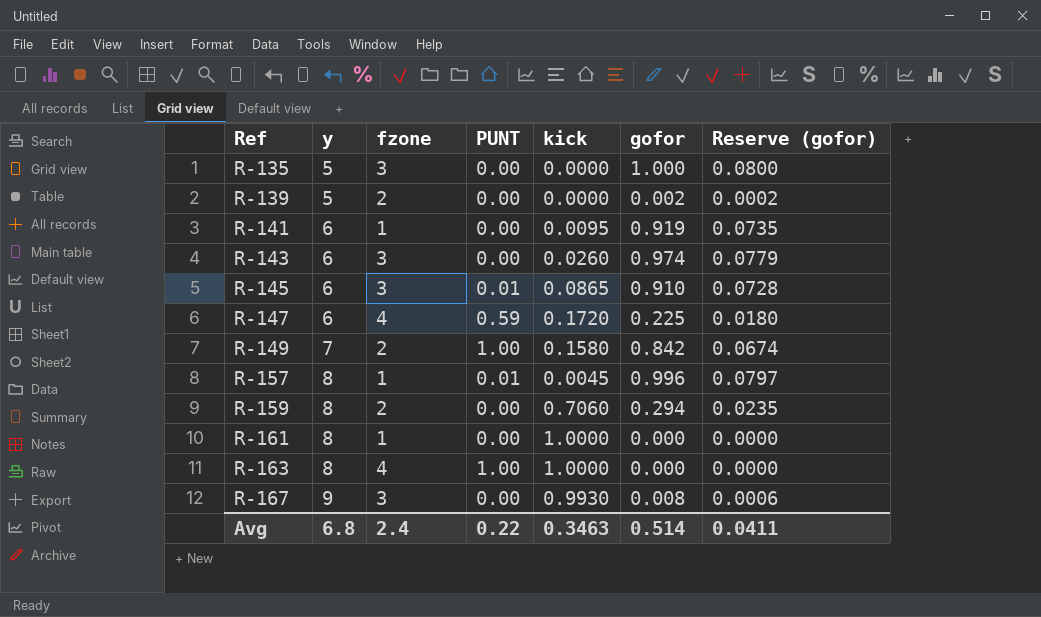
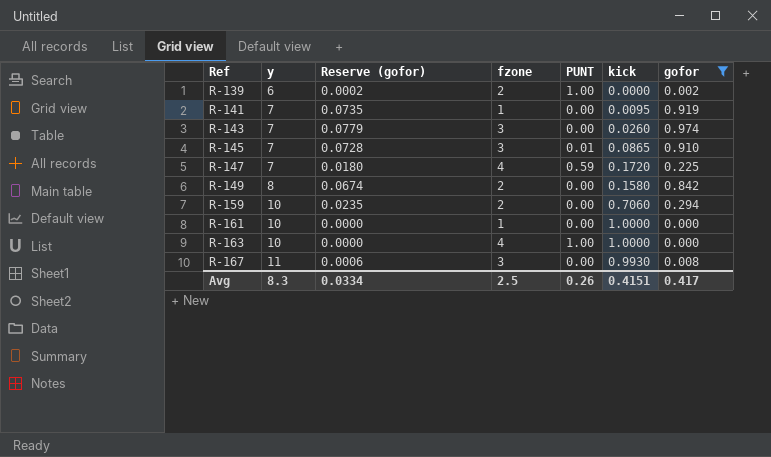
filter: none -> gofor <= 0.974
column Reserve (gofor) | position: 7 -> 3
R-139 | y: 5 -> 6
R-139 | PUNT: 0.00 -> 1.00
R-141 | y: 6 -> 7
R-143 | y: 6 -> 7
R-145 | y: 6 -> 7
R-147 | y: 6 -> 7
R-149 | y: 7 -> 8
R-149 | PUNT: 1.00 -> 0.00
R-159 | y: 8 -> 10
R-161 | y: 8 -> 10
R-163 | y: 8 -> 10
R-167 | y: 9 -> 11
Avg | y: 6.8 -> 8.3
Avg | Reserve (gofor): 0.0411 -> 0.0334
Avg | fzone: 2.4 -> 2.5
Avg | PUNT: 0.22 -> 0.26
Avg | kick: 0.3463 -> 0.4151
Avg | gofor: 0.514 -> 0.417

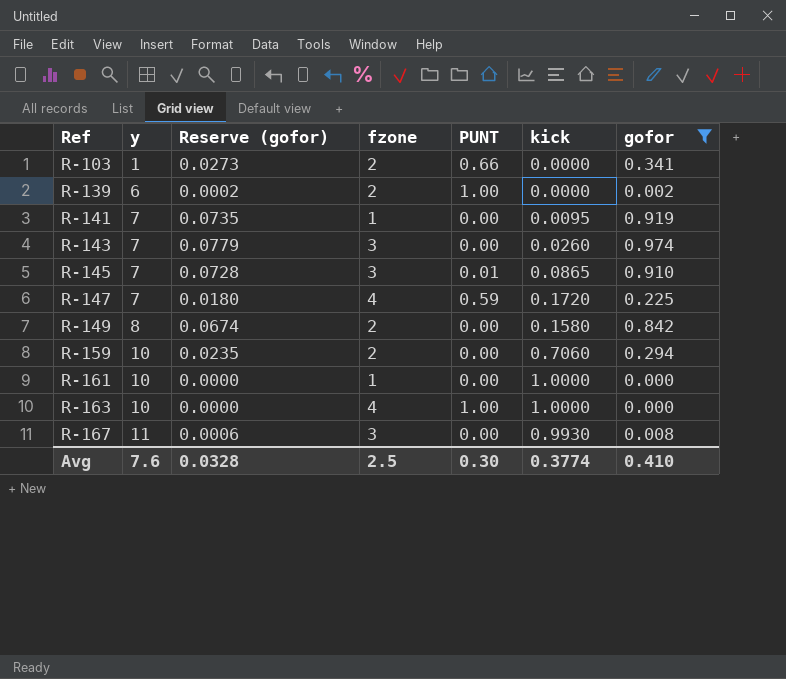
row R-103: none -> 1 | 0.0273 | 2 | 0.66 | 0.0000 | 0.341
Avg | y: 8.3 -> 7.6
Avg | Reserve (gofor): 0.0334 -> 0.0328
Avg | PUNT: 0.26 -> 0.30
Avg | kick: 0.4151 -> 0.3774
Avg | gofor: 0.417 -> 0.410

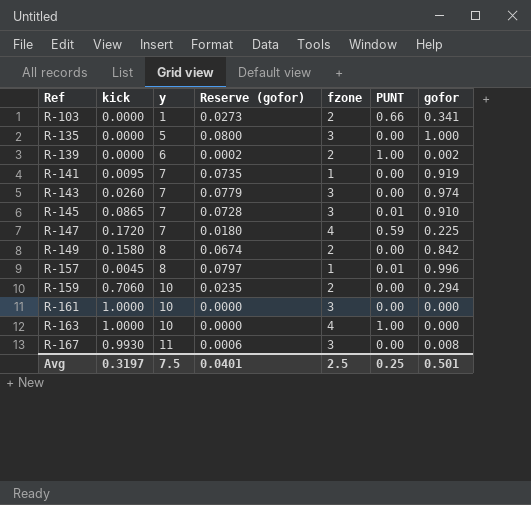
filter: gofor <= 0.974 -> none
column kick | position: 6 -> 2
R-161 | fzone: 1 -> 3
Avg | kick: 0.3774 -> 0.3197
Avg | y: 7.6 -> 7.5
Avg | Reserve (gofor): 0.0328 -> 0.0401
Avg | PUNT: 0.30 -> 0.25
Avg | gofor: 0.410 -> 0.501

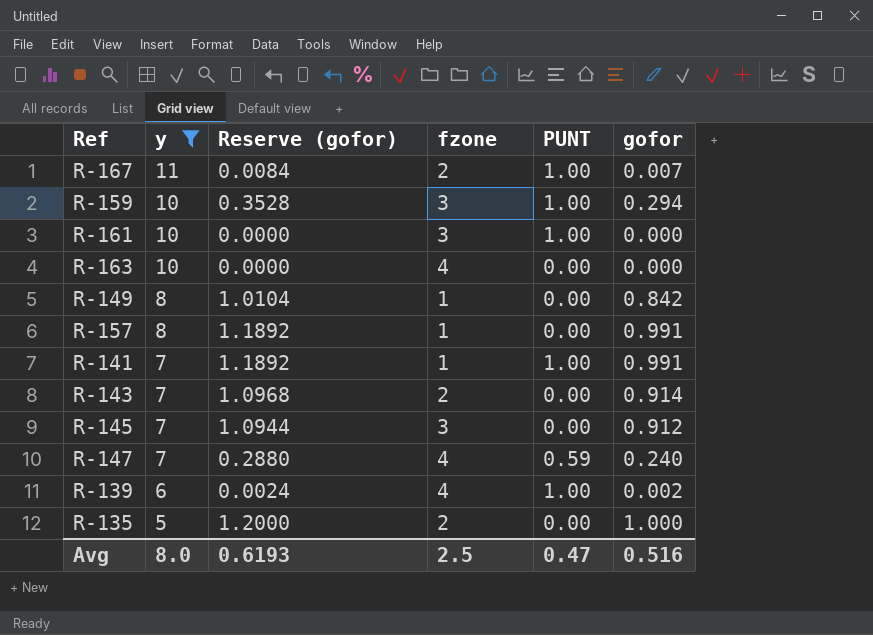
filter: none -> y != 1
row order: Ref ascending -> y descending
column kick | position: 2 -> none
column Reserve (gofor) | formula: [gofor] * 0.08 -> [gofor] * 1.2
R-167 | fzone: 3 -> 2
R-167 | PUNT: 0.00 -> 1.00
R-167 | gofor: 0.008 -> 0.007
R-159 | fzone: 2 -> 3
R-159 | PUNT: 0.00 -> 1.00
R-161 | PUNT: 0.00 -> 1.00
R-163 | PUNT: 1.00 -> 0.00
R-149 | fzone: 2 -> 1
R-157 | PUNT: 0.01 -> 0.00
R-157 | gofor: 0.996 -> 0.991
R-141 | PUNT: 0.00 -> 1.00
R-141 | gofor: 0.919 -> 0.991
R-143 | fzone: 3 -> 2
R-143 | gofor: 0.974 -> 0.914
R-145 | PUNT: 0.01 -> 0.00
R-145 | gofor: 0.910 -> 0.912
R-147 | gofor: 0.225 -> 0.240
R-139 | fzone: 2 -> 4
R-135 | fzone: 3 -> 2
Avg | y: 7.5 -> 8.0
Avg | Reserve (gofor): 0.0401 -> 0.6193
Avg | PUNT: 0.25 -> 0.47
Avg | gofor: 0.501 -> 0.516

